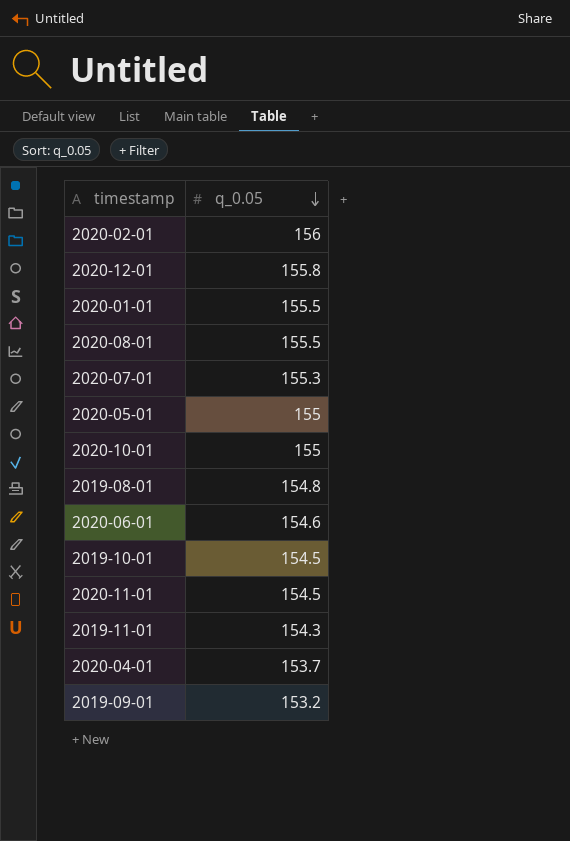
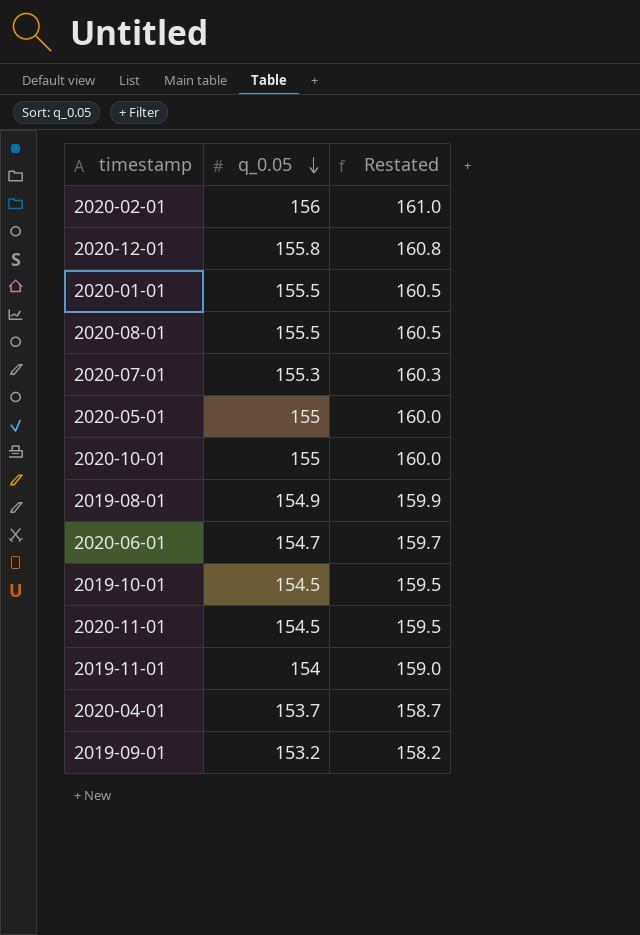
column Restated | formula: none -> [q_0.05] + 5
2019-08-01 | q_0.05: 154.8 -> 154.9
2020-06-01 | q_0.05: 154.6 -> 154.7
2019-11-01 | q_0.05: 154.3 -> 154

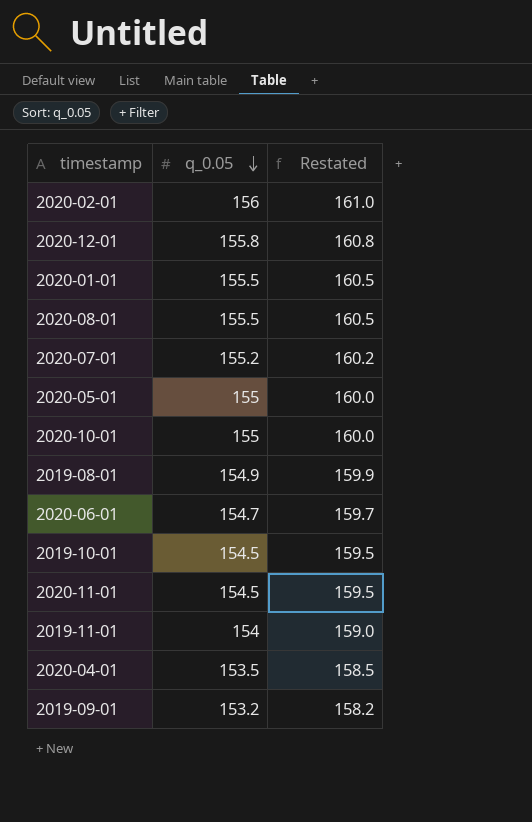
2020-07-01 | q_0.05: 155.3 -> 155.2
2020-07-01 | Restated: 160.3 -> 160.2
2020-04-01 | q_0.05: 153.7 -> 153.5
2020-04-01 | Restated: 158.7 -> 158.5

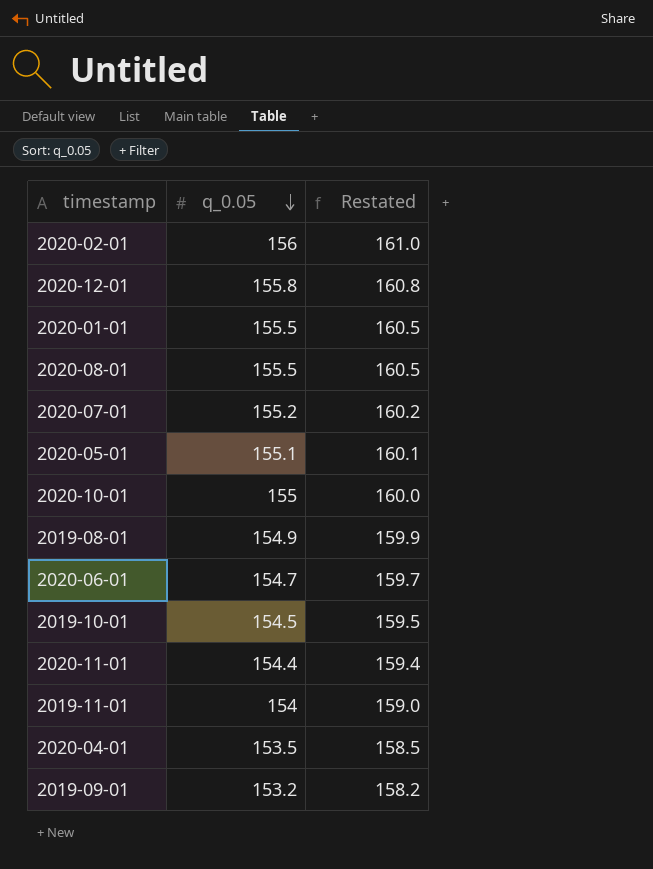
2020-05-01 | q_0.05: 155 -> 155.1
2020-05-01 | Restated: 160.0 -> 160.1
2020-11-01 | q_0.05: 154.5 -> 154.4
2020-11-01 | Restated: 159.5 -> 159.4

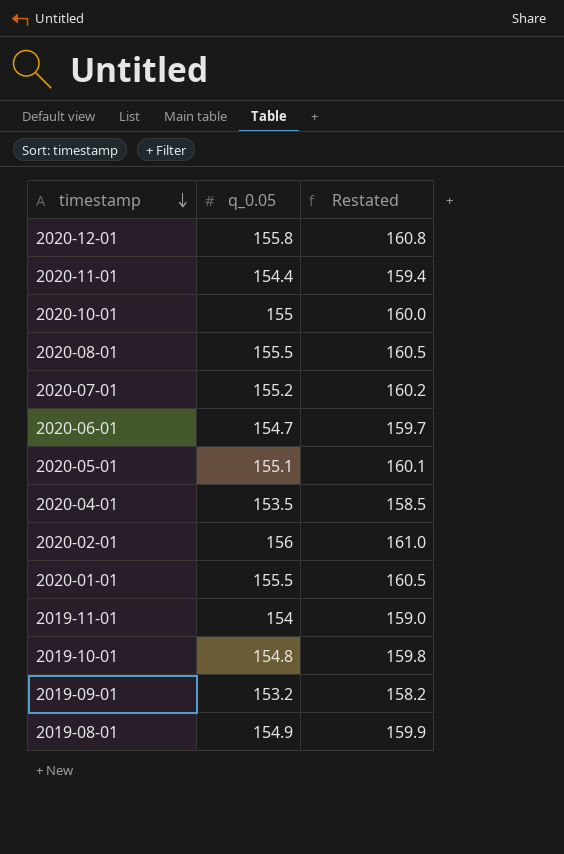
row order: q_0.05 descending -> timestamp descending
2019-10-01 | q_0.05: 154.5 -> 154.8
2019-10-01 | Restated: 159.5 -> 159.8

